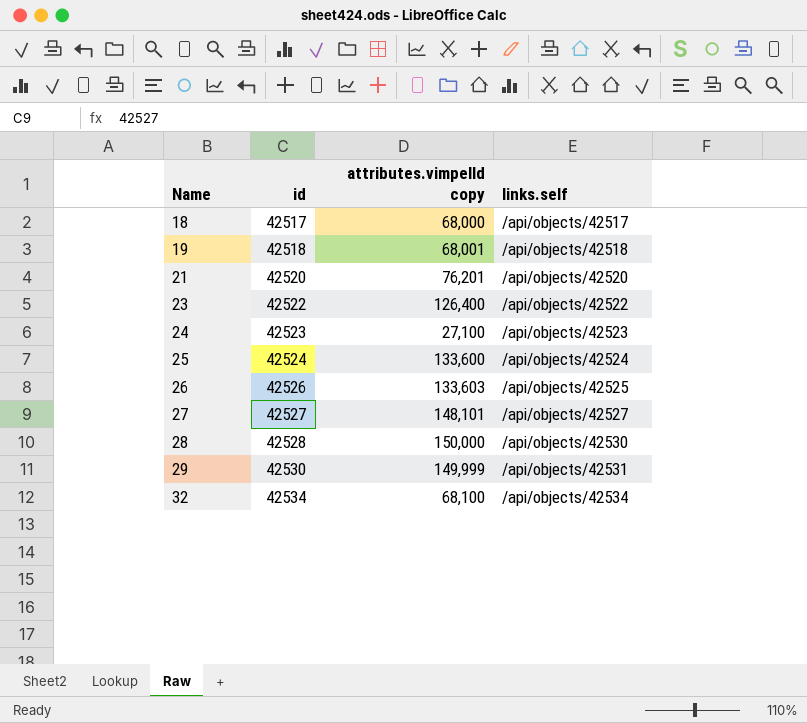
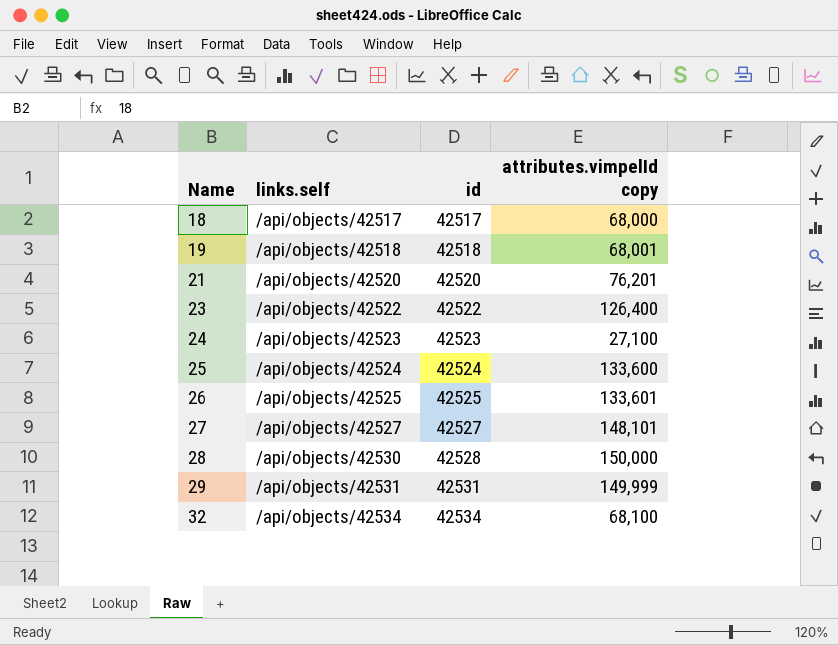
column links.self | position: 4 -> 2
26 | id: 42526 -> 42525
26 | attributes.vimpelId copy: 133,603 -> 133,601
29 | id: 42530 -> 42531

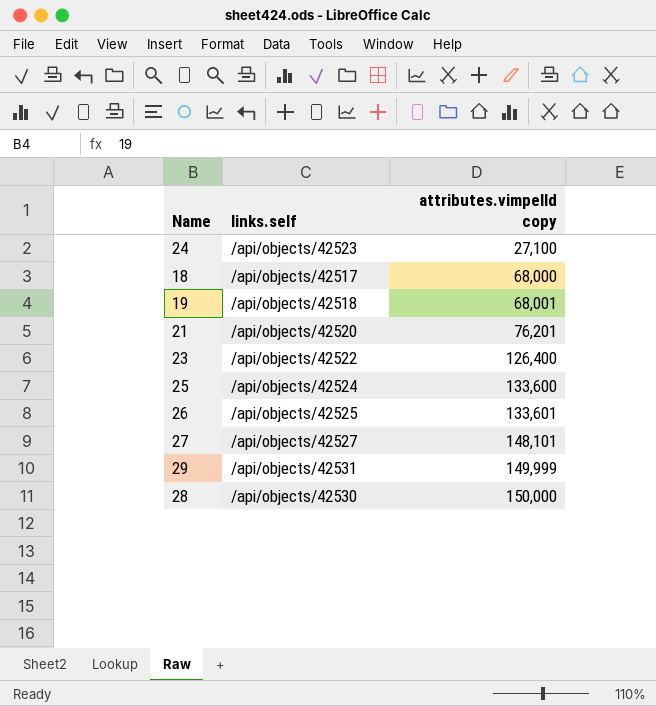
row order: Name ascending -> attributes.vimpelId copy ascending
column id | position: 3 -> none
row 32: /api/objects/42534 | 42534 | 68,100 -> none

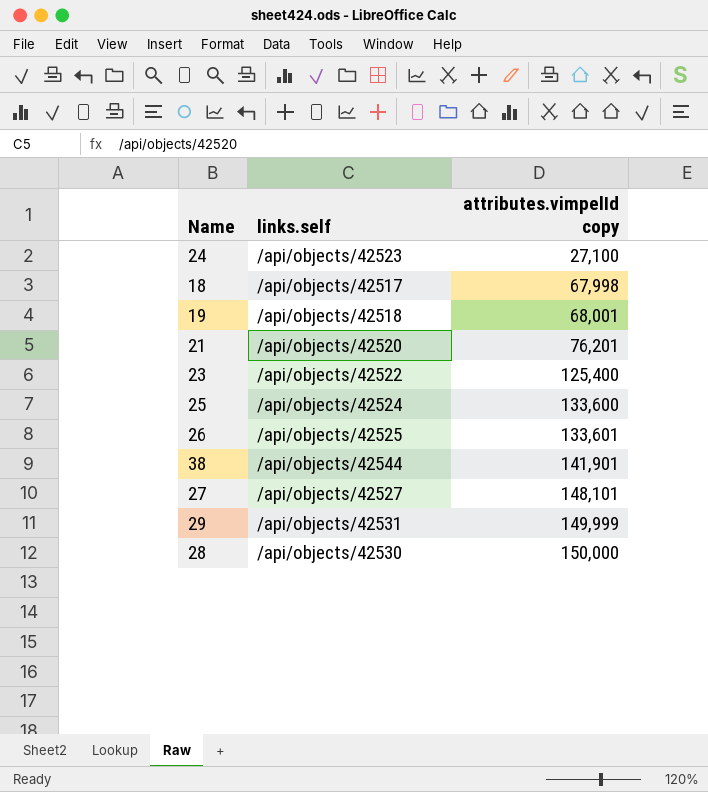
18 | attributes.vimpelId copy: 68,000 -> 67,998
23 | attributes.vimpelId copy: 126,400 -> 125,400
row 38: none -> /api/objects/42544 | 141,901

